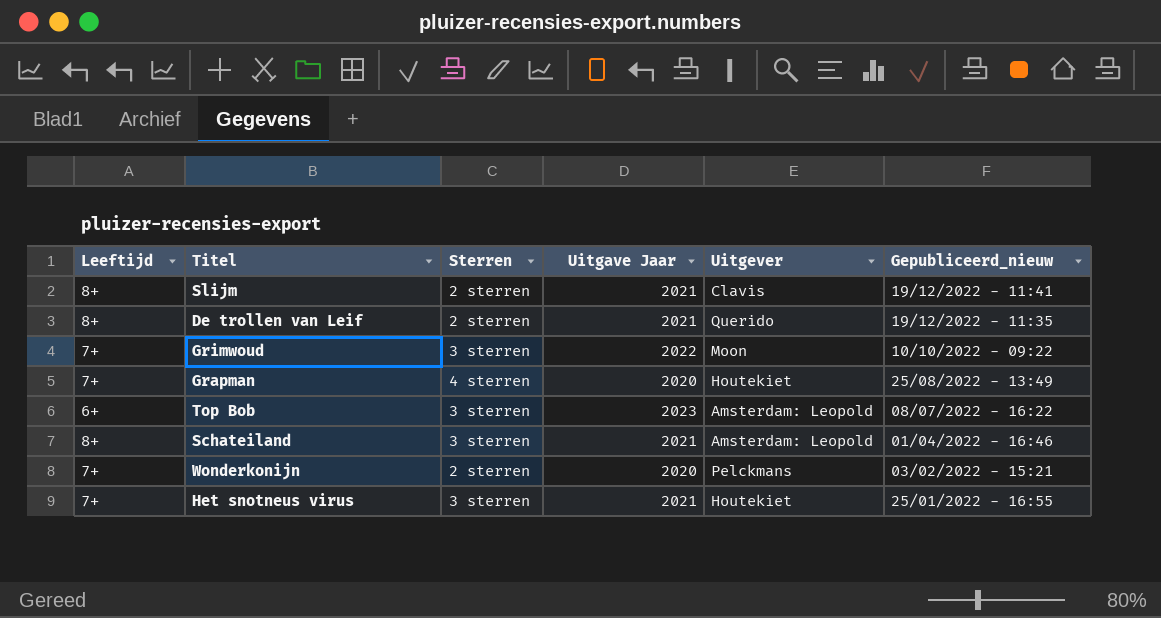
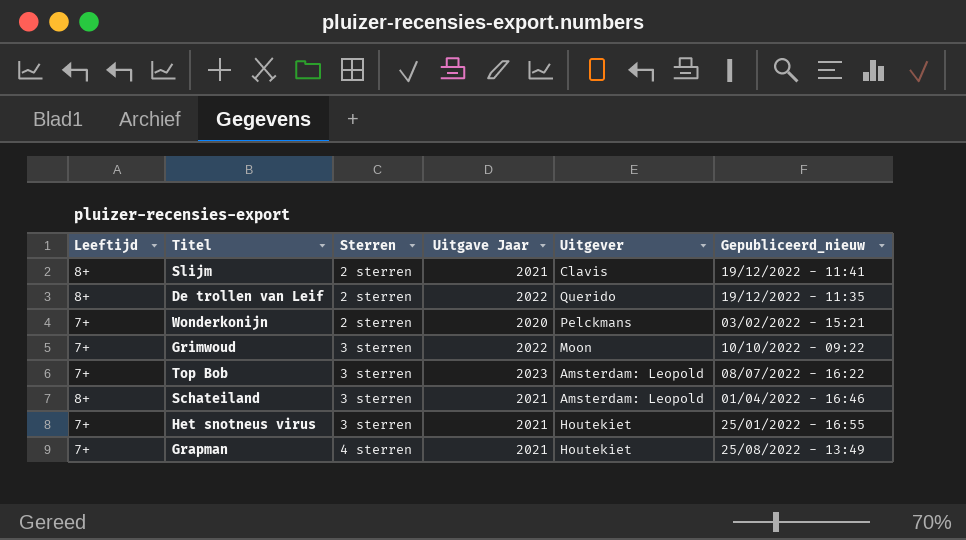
row order: Gepubliceerd_nieuw descending -> Sterren ascending
De trollen van Leif | Uitgave Jaar: 2021 -> 2022
Top Bob | Leeftijd: 6+ -> 7+
Grapman | Uitgave Jaar: 2020 -> 2021

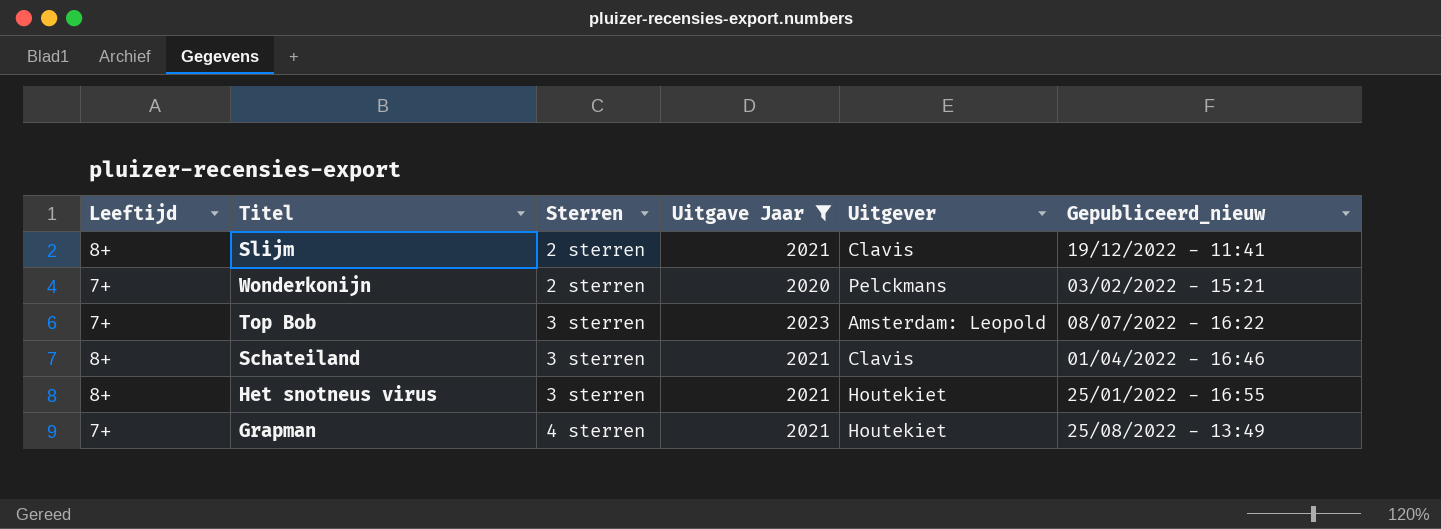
filter: none -> Uitgave Jaar != 2022
Schateiland | Uitgever: Amsterdam: Leopold -> Clavis
Het snotneus virus | Leeftijd: 7+ -> 8+

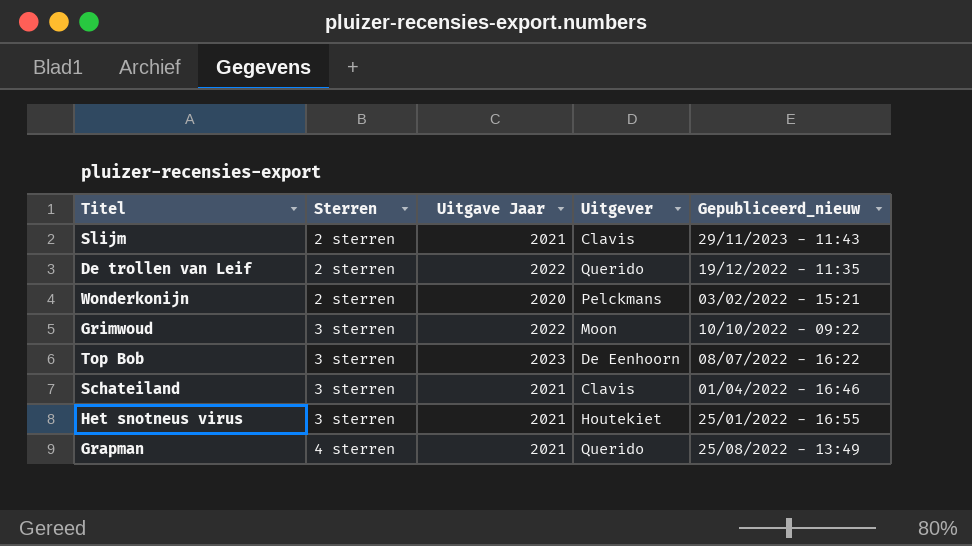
filter: Uitgave Jaar != 2022 -> none
column Leeftijd | position: 1 -> none
Slijm | Gepubliceerd_nieuw: 19/12/2022 - 11:41 -> 29/11/2023 - 11:43
Top Bob | Uitgever: Amsterdam: Leopold -> De Eenhoorn
Grapman | Uitgever: Houtekiet -> Querido

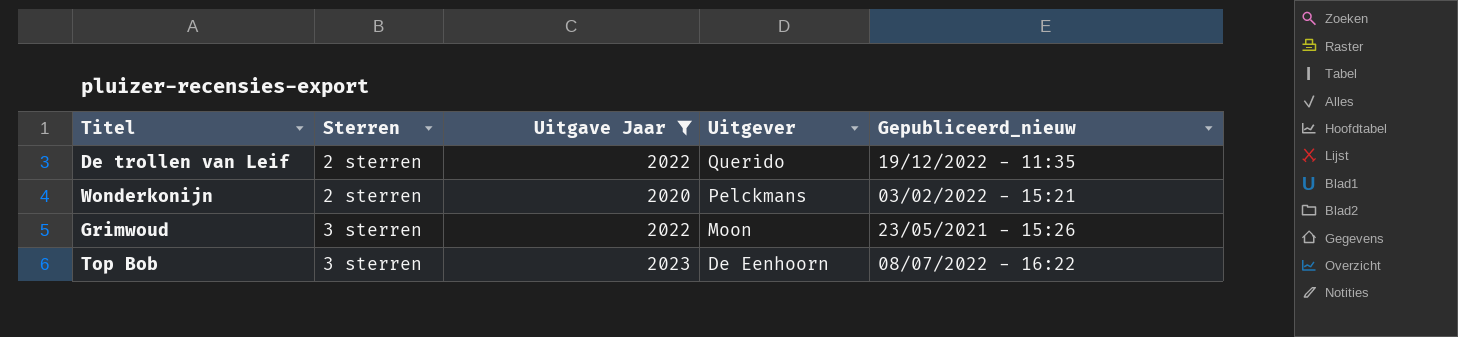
filter: none -> Uitgave Jaar != 2021
Grimwoud | Gepubliceerd_nieuw: 10/10/2022 - 09:22 -> 23/05/2021 - 15:26

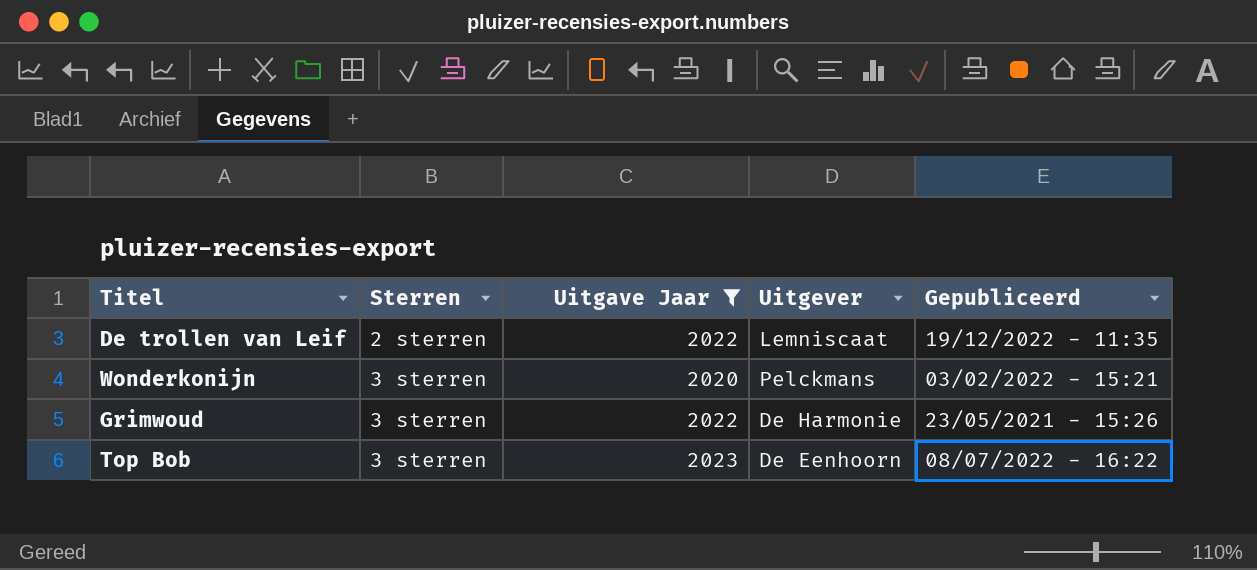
column name: Gepubliceerd_nieuw -> Gepubliceerd
De trollen van Leif | Uitgever: Querido -> Lemniscaat
Wonderkonijn | Sterren: 2 sterren -> 3 sterren
Grimwoud | Uitgever: Moon -> De Harmonie

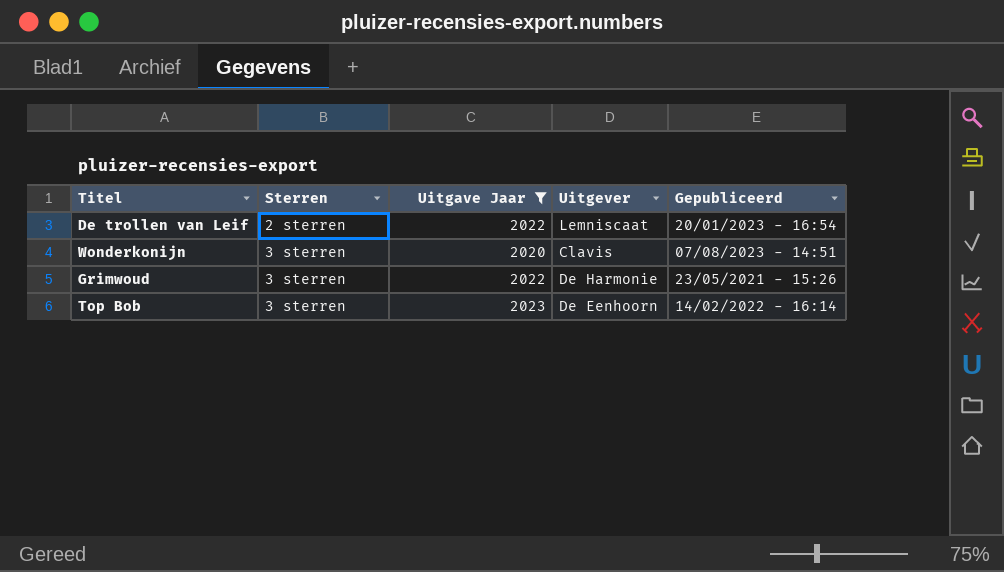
De trollen van Leif | Gepubliceerd: 19/12/2022 - 11:35 -> 20/01/2023 - 16:54
Wonderkonijn | Uitgever: Pelckmans -> Clavis
Wonderkonijn | Gepubliceerd: 03/02/2022 - 15:21 -> 07/08/2023 - 14:51
Top Bob | Gepubliceerd: 08/07/2022 - 16:22 -> 14/02/2022 - 16:14

